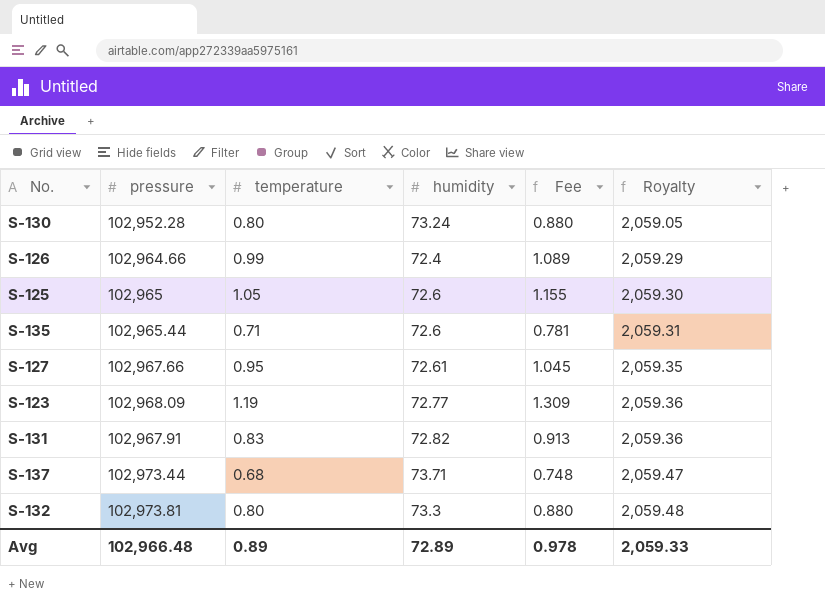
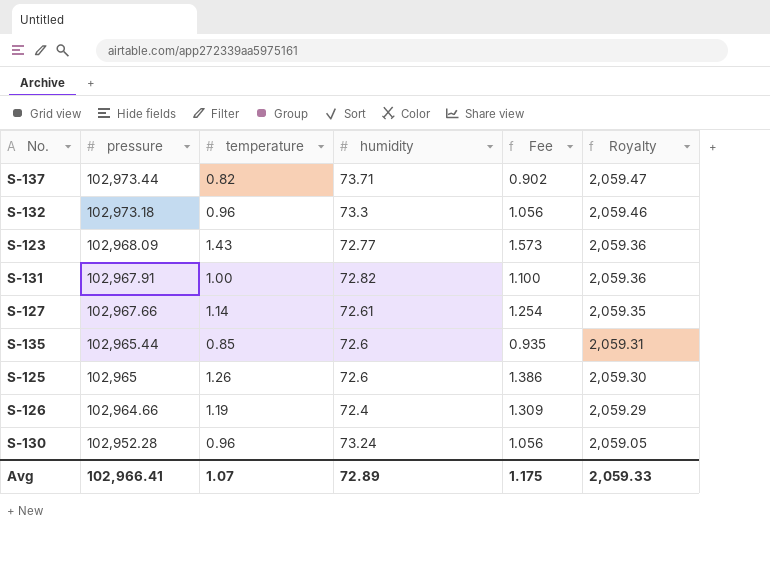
row order: Royalty ascending -> pressure descending
S-137 | temperature: 0.68 -> 0.82
S-137 | Fee: 0.748 -> 0.902
S-132 | pressure: 102,973.81 -> 102,973.18
S-132 | temperature: 0.80 -> 0.96
S-132 | Fee: 0.880 -> 1.056
S-132 | Royalty: 2,059.48 -> 2,059.46
S-123 | temperature: 1.19 -> 1.43
S-123 | Fee: 1.309 -> 1.573
S-131 | temperature: 0.83 -> 1.00
S-131 | Fee: 0.913 -> 1.100
S-127 | temperature: 0.95 -> 1.14
S-127 | Fee: 1.045 -> 1.254
S-135 | temperature: 0.71 -> 0.85
S-135 | Fee: 0.781 -> 0.935
S-125 | temperature: 1.05 -> 1.26
S-125 | Fee: 1.155 -> 1.386
S-126 | temperature: 0.99 -> 1.19
S-126 | Fee: 1.089 -> 1.309
S-130 | temperature: 0.80 -> 0.96
S-130 | Fee: 0.880 -> 1.056
Avg | pressure: 102,966.48 -> 102,966.41
Avg | temperature: 0.89 -> 1.07
Avg | Fee: 0.978 -> 1.175

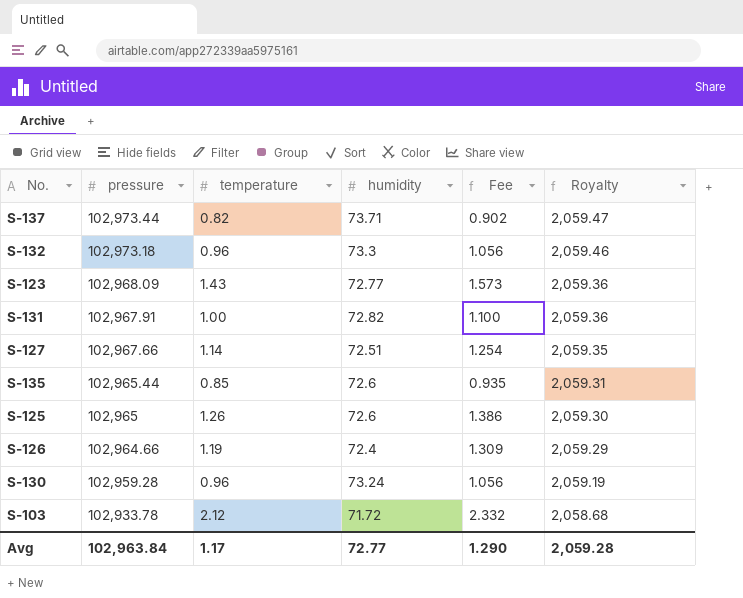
S-127 | humidity: 72.61 -> 72.51
S-130 | pressure: 102,952.28 -> 102,959.28
S-130 | Royalty: 2,059.05 -> 2,059.19
row S-103: none -> 102,933.78 | 2.12 | 71.72 | 2.332 | 2,058.68
Avg | pressure: 102,966.41 -> 102,963.84
Avg | temperature: 1.07 -> 1.17
Avg | humidity: 72.89 -> 72.77
Avg | Fee: 1.175 -> 1.290
Avg | Royalty: 2,059.33 -> 2,059.28

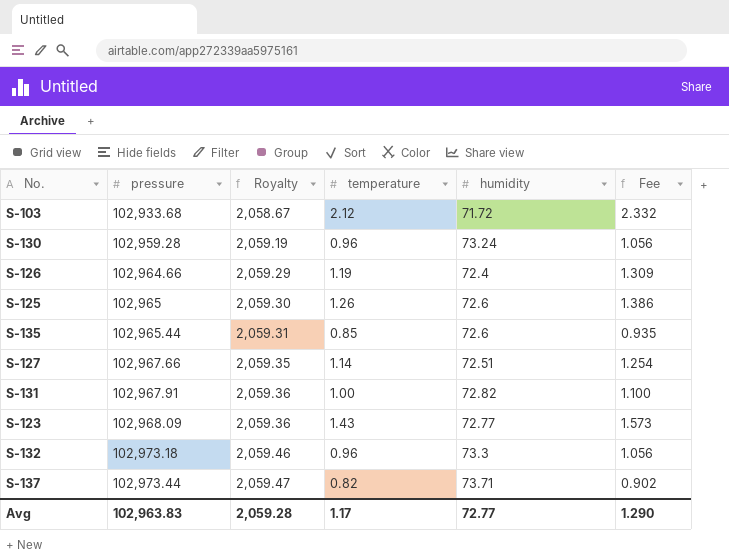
row order: pressure descending -> pressure ascending
column Royalty | position: 6 -> 3
S-103 | pressure: 102,933.78 -> 102,933.68
S-103 | Royalty: 2,058.68 -> 2,058.67
Avg | pressure: 102,963.84 -> 102,963.83

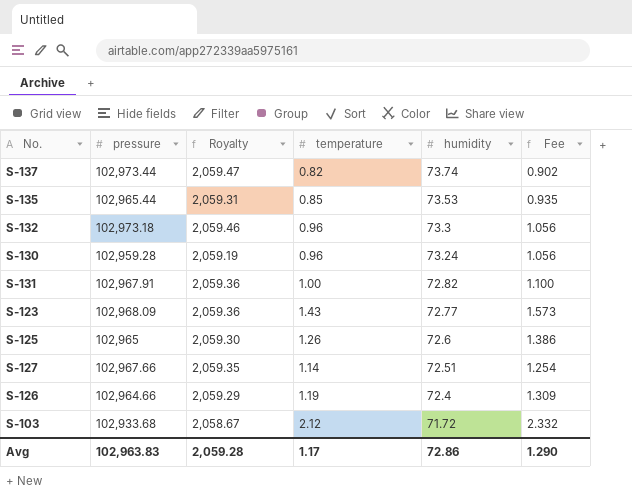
row order: pressure ascending -> humidity descending
S-137 | humidity: 73.71 -> 73.74
S-135 | humidity: 72.6 -> 73.53
Avg | humidity: 72.77 -> 72.86

